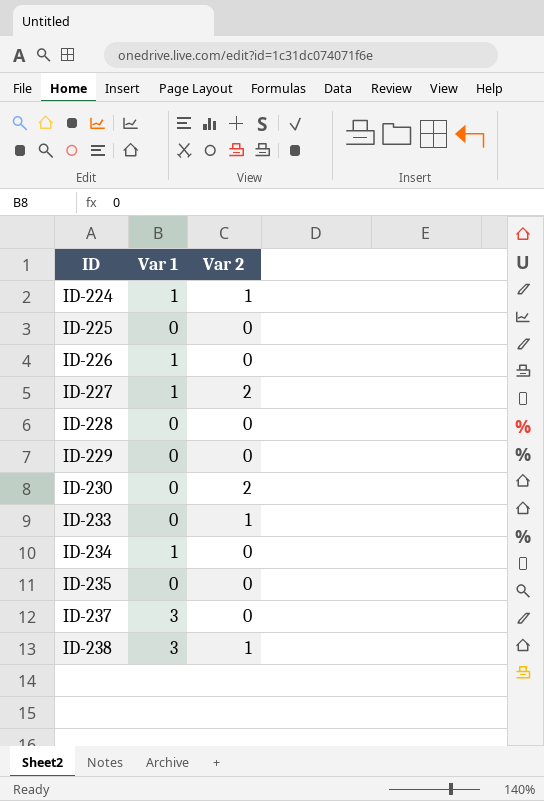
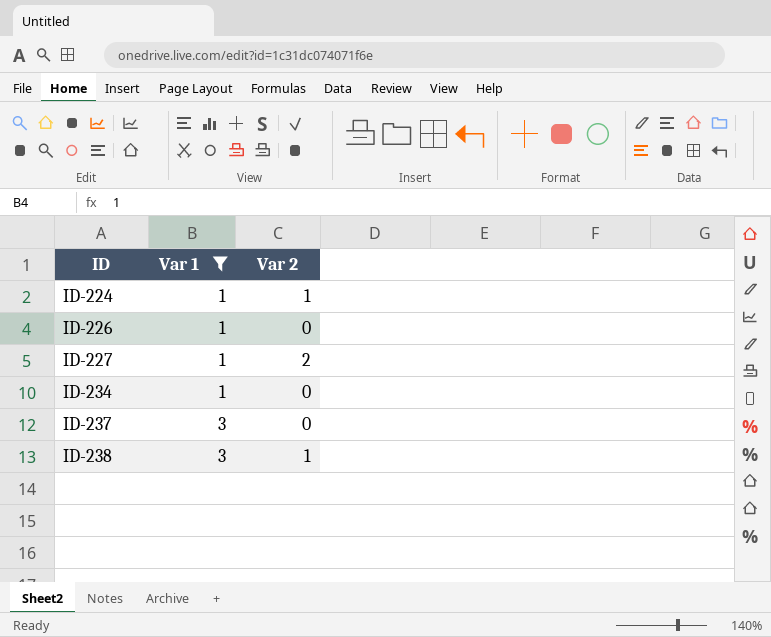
filter: none -> Var 1 != 0

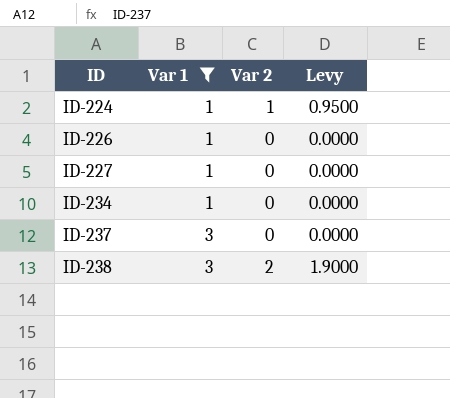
column Levy | formula: none -> [Var 2] * 0.95
ID-227 | Var 2: 2 -> 0
ID-238 | Var 2: 1 -> 2

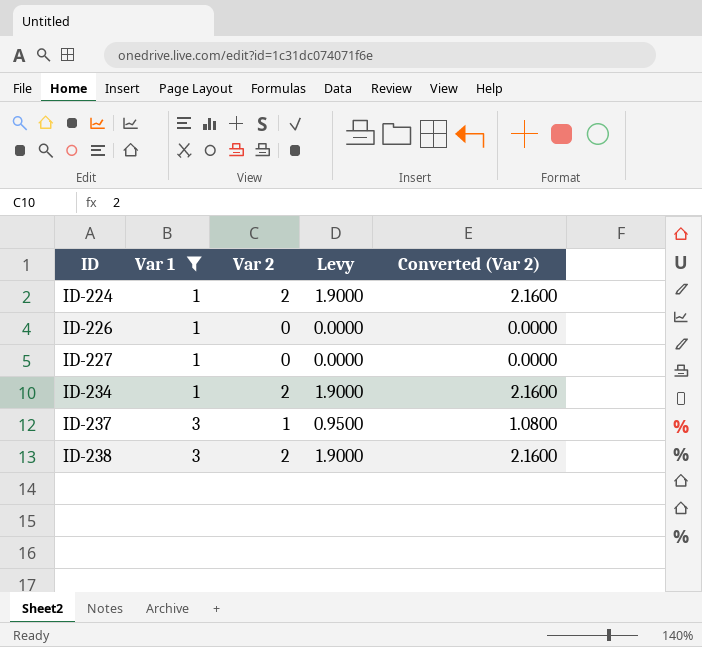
column Converted (Var 2) | formula: none -> [Var 2] * 1.08
ID-224 | Var 2: 1 -> 2
ID-224 | Levy: 0.9500 -> 1.9000
ID-234 | Var 2: 0 -> 2
ID-234 | Levy: 0.0000 -> 1.9000
ID-237 | Var 2: 0 -> 1
ID-237 | Levy: 0.0000 -> 0.9500

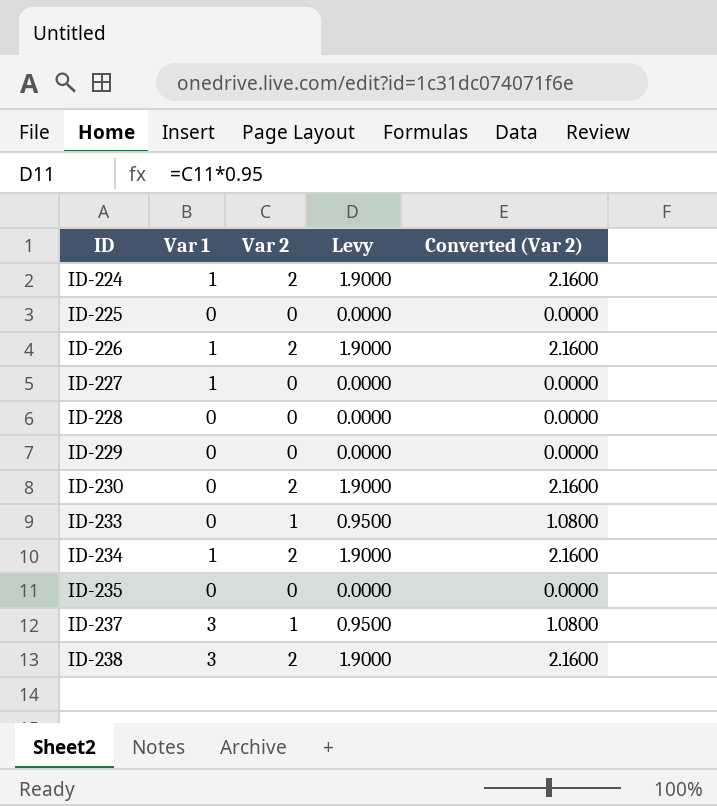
filter: Var 1 != 0 -> none
ID-226 | Var 2: 0 -> 2
ID-226 | Levy: 0.0000 -> 1.9000
ID-226 | Converted (Var 2): 0.0000 -> 2.1600

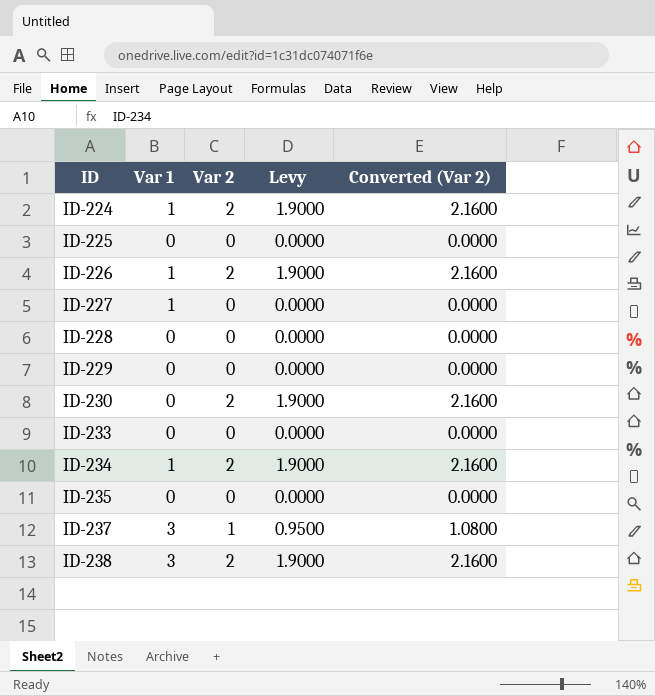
ID-233 | Var 2: 1 -> 0
ID-233 | Levy: 0.9500 -> 0.0000
ID-233 | Converted (Var 2): 1.0800 -> 0.0000

